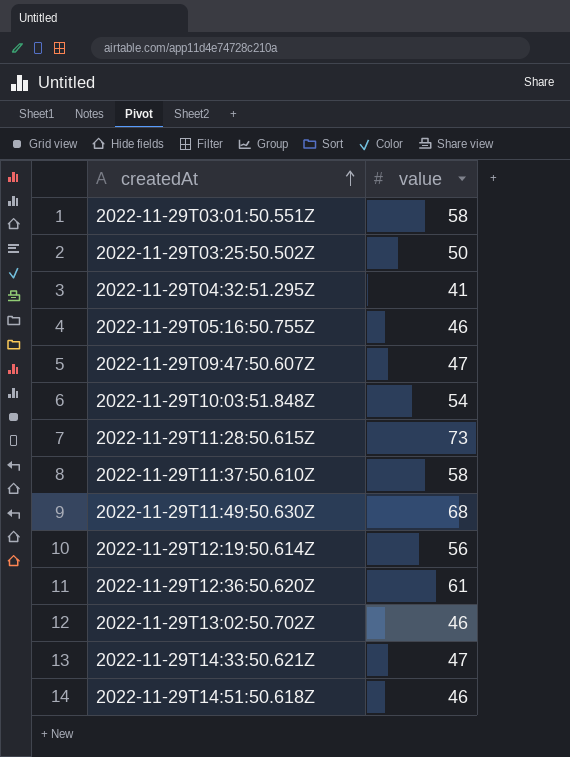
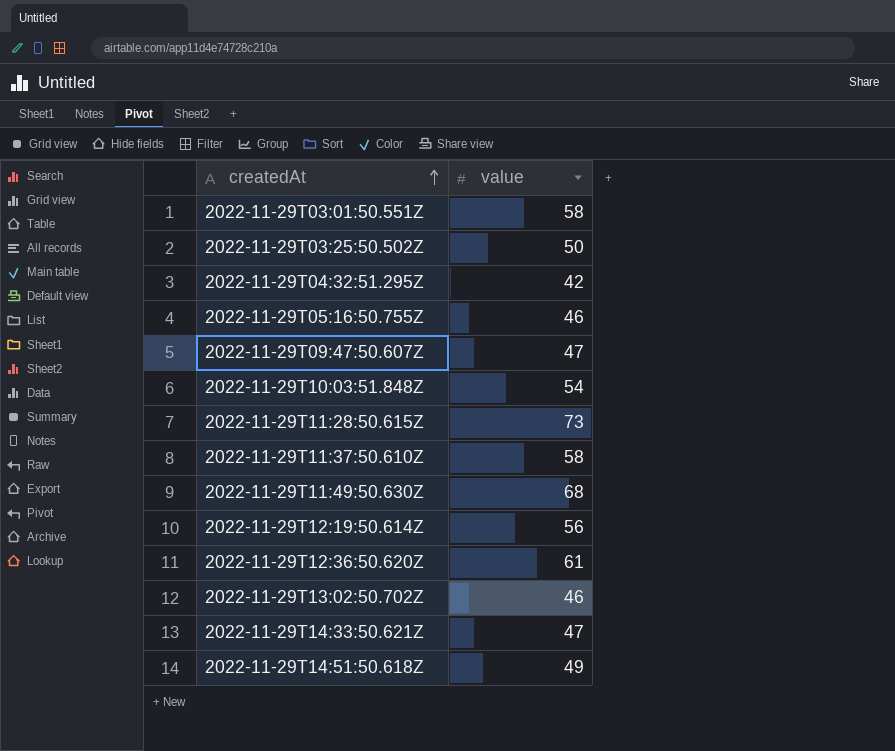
2022-11-29T04:32:51.295Z | value: 41 -> 42
2022-11-29T14:51:50.618Z | value: 46 -> 49

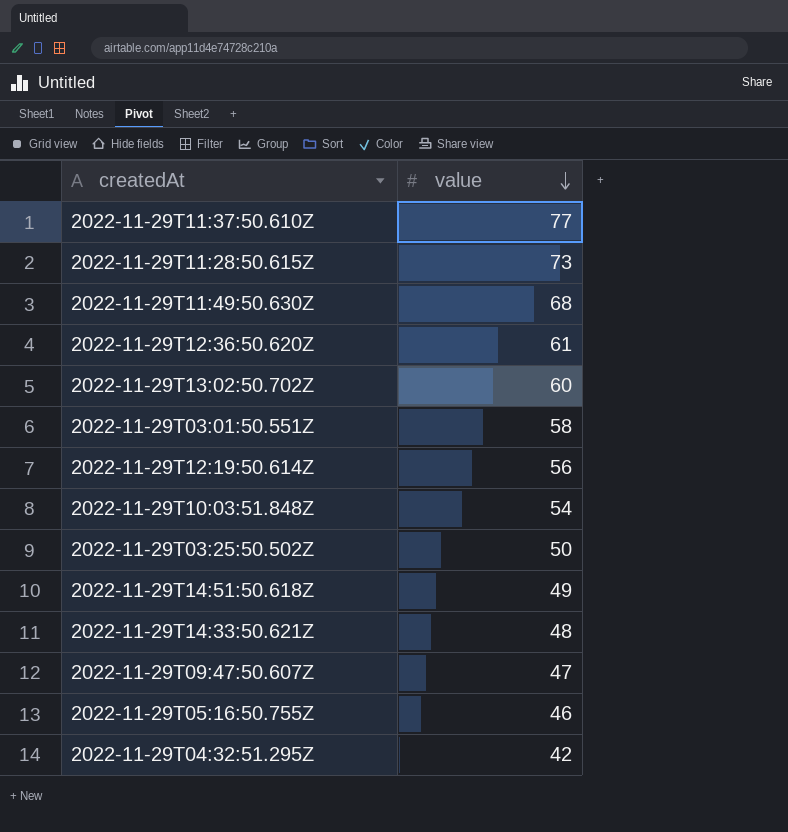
row order: createdAt ascending -> value descending
2022-11-29T11:37:50.610Z | value: 58 -> 77
2022-11-29T13:02:50.702Z | value: 46 -> 60
2022-11-29T14:33:50.621Z | value: 47 -> 48

